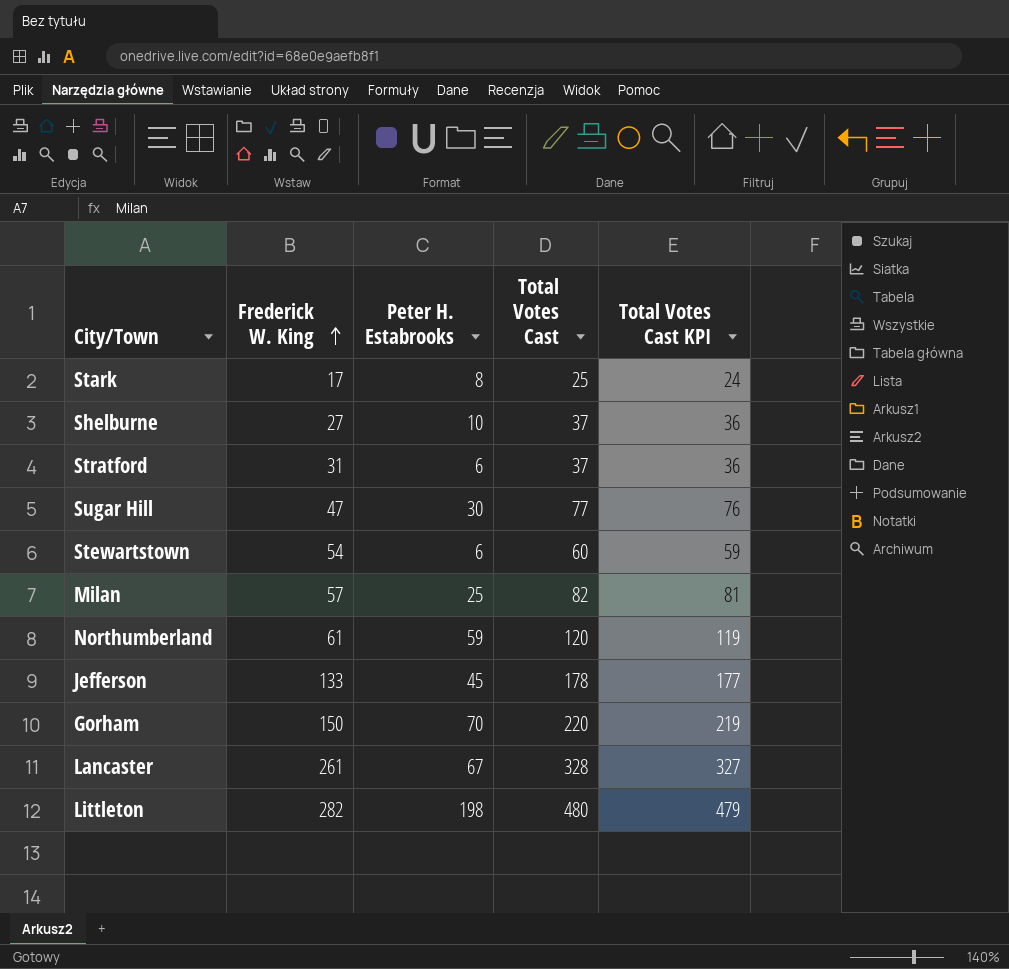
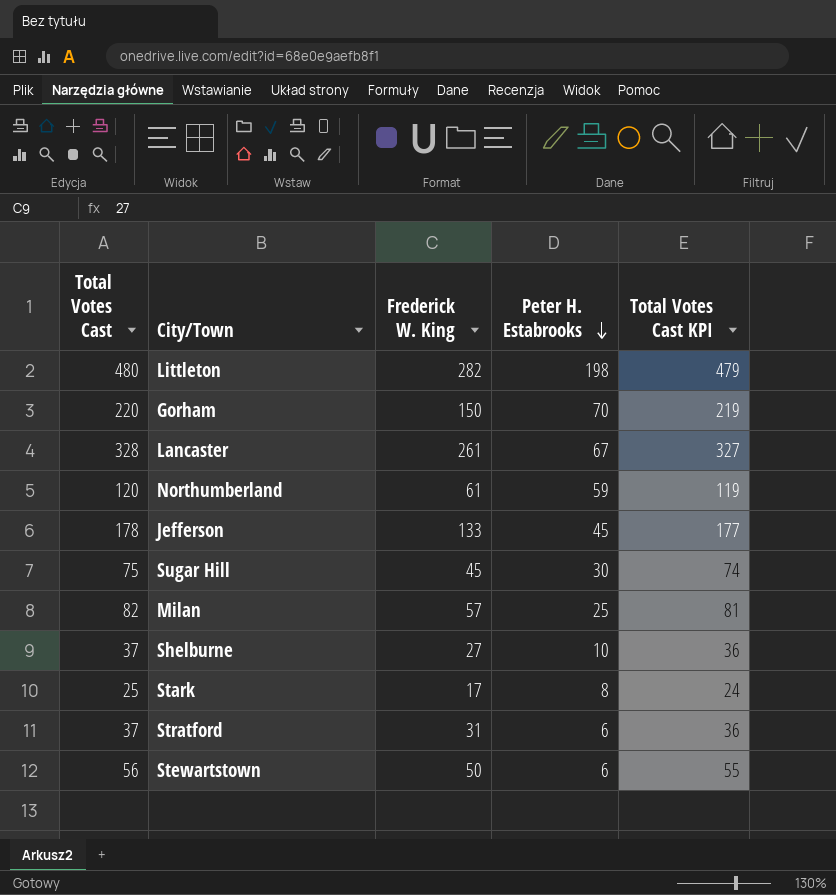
row order: Frederick W. King ascending -> Peter H. Estabrooks descending
column Total Votes Cast | position: 4 -> 1
Sugar Hill | Total Votes Cast: 77 -> 75
Sugar Hill | Frederick W. King: 47 -> 45
Sugar Hill | Total Votes Cast KPI: 76 -> 74
Stewartstown | Total Votes Cast: 60 -> 56
Stewartstown | Frederick W. King: 54 -> 50
Stewartstown | Total Votes Cast KPI: 59 -> 55

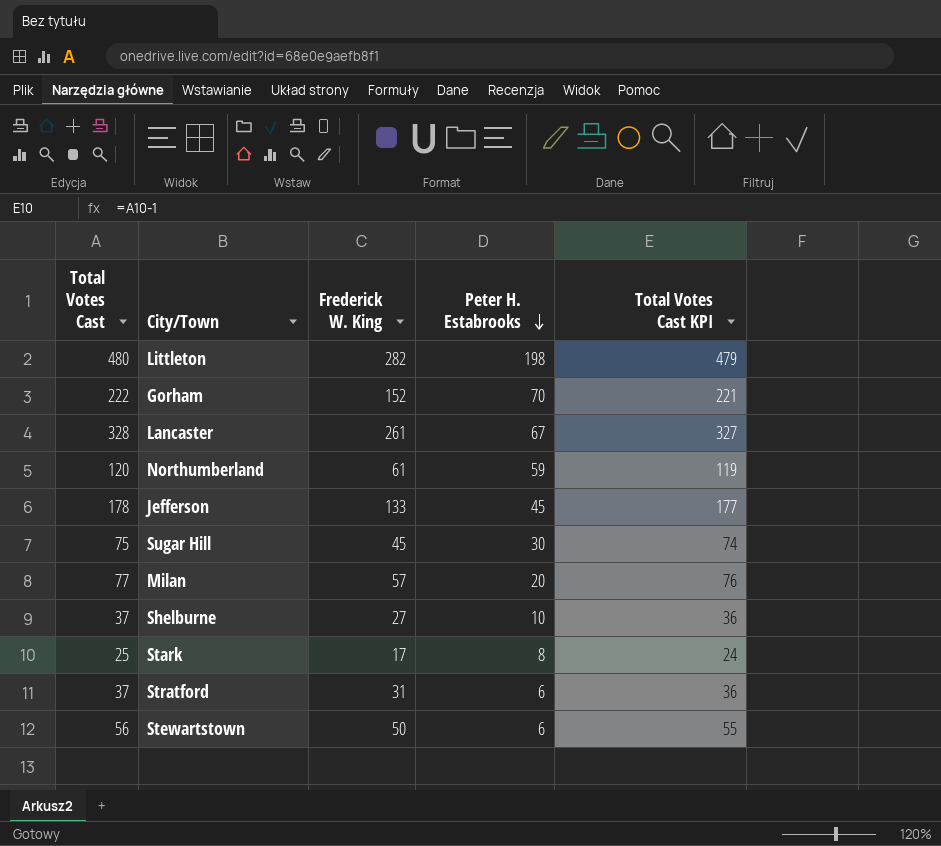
Gorham | Total Votes Cast: 220 -> 222
Gorham | Frederick W. King: 150 -> 152
Gorham | Total Votes Cast KPI: 219 -> 221
Milan | Total Votes Cast: 82 -> 77
Milan | Peter H. Estabrooks: 25 -> 20
Milan | Total Votes Cast KPI: 81 -> 76

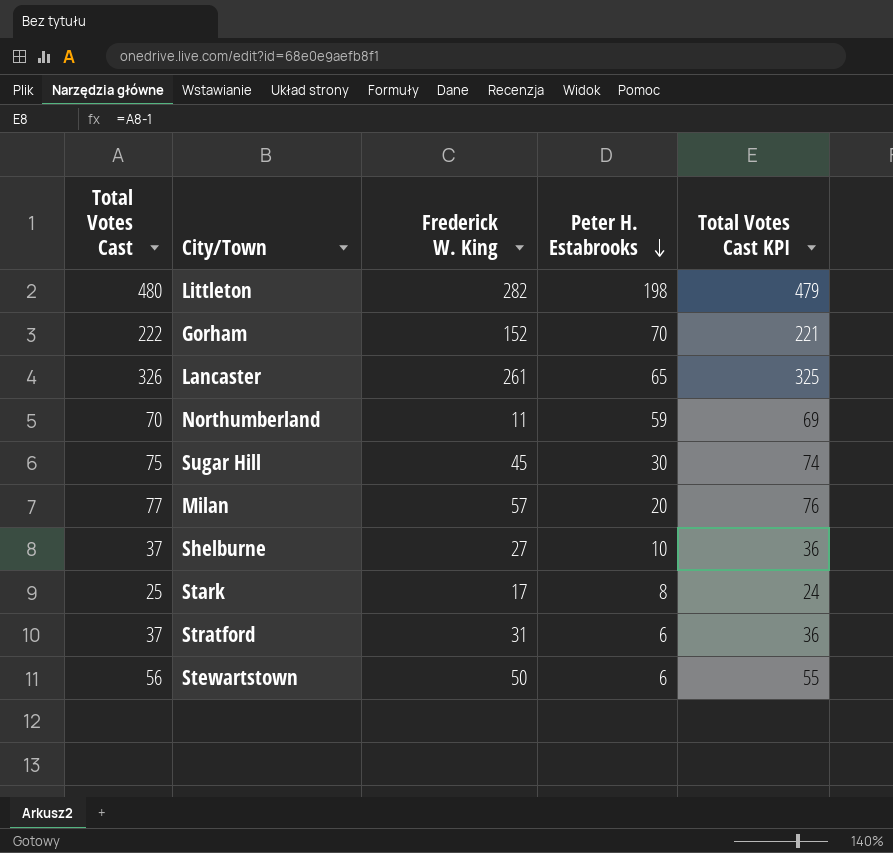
row Jefferson: 178 | 133 | 45 | 177 -> none
Lancaster | Total Votes Cast: 328 -> 326
Lancaster | Peter H. Estabrooks: 67 -> 65
Lancaster | Total Votes Cast KPI: 327 -> 325
Northumberland | Total Votes Cast: 120 -> 70
Northumberland | Frederick W. King: 61 -> 11
Northumberland | Total Votes Cast KPI: 119 -> 69

